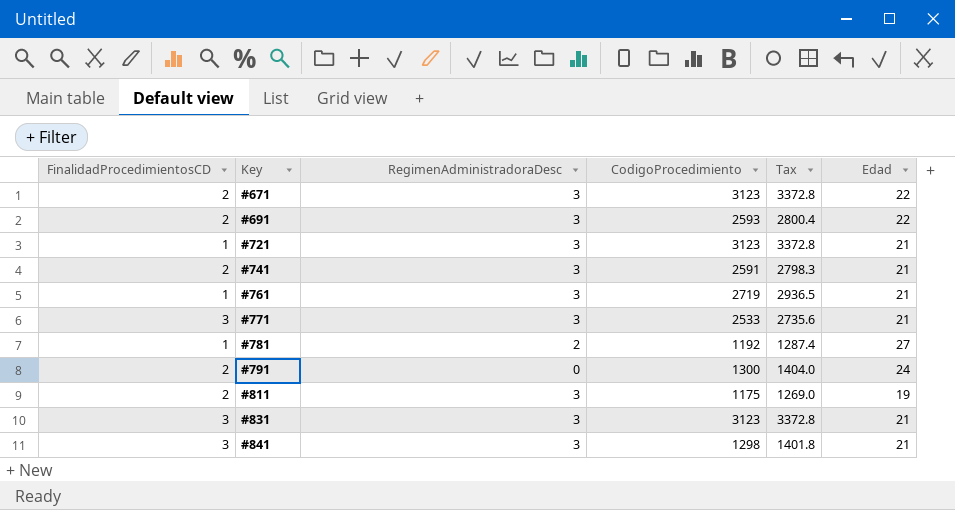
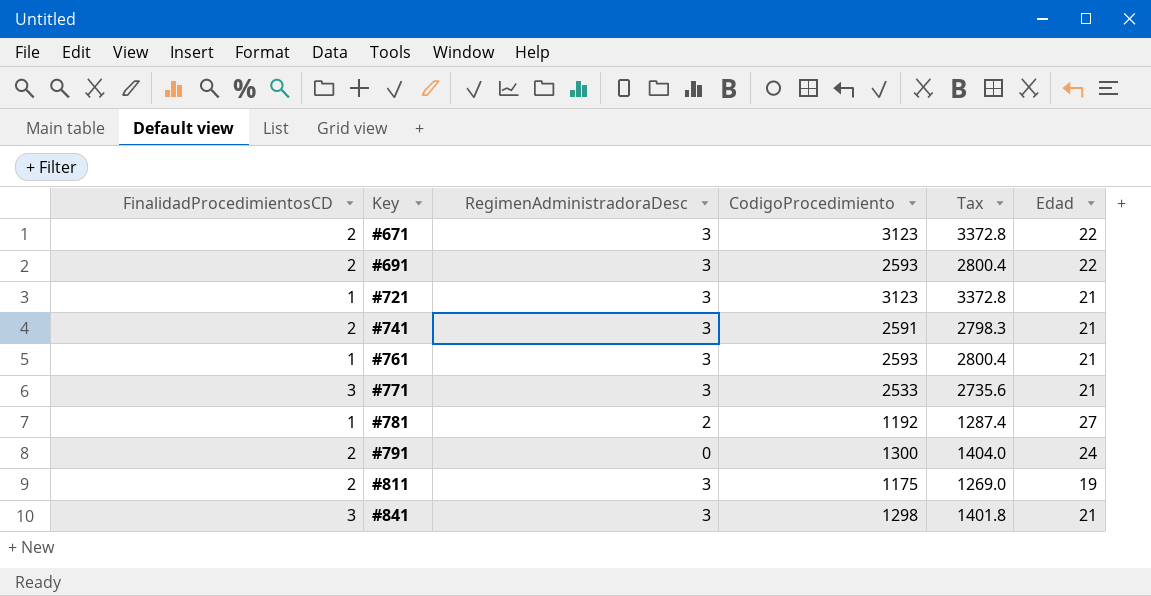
row #831: 3 | 3 | 3123 | 3372.8 | 21 -> none
#761 | CodigoProcedimiento: 2719 -> 2593
#761 | Tax: 2936.5 -> 2800.4

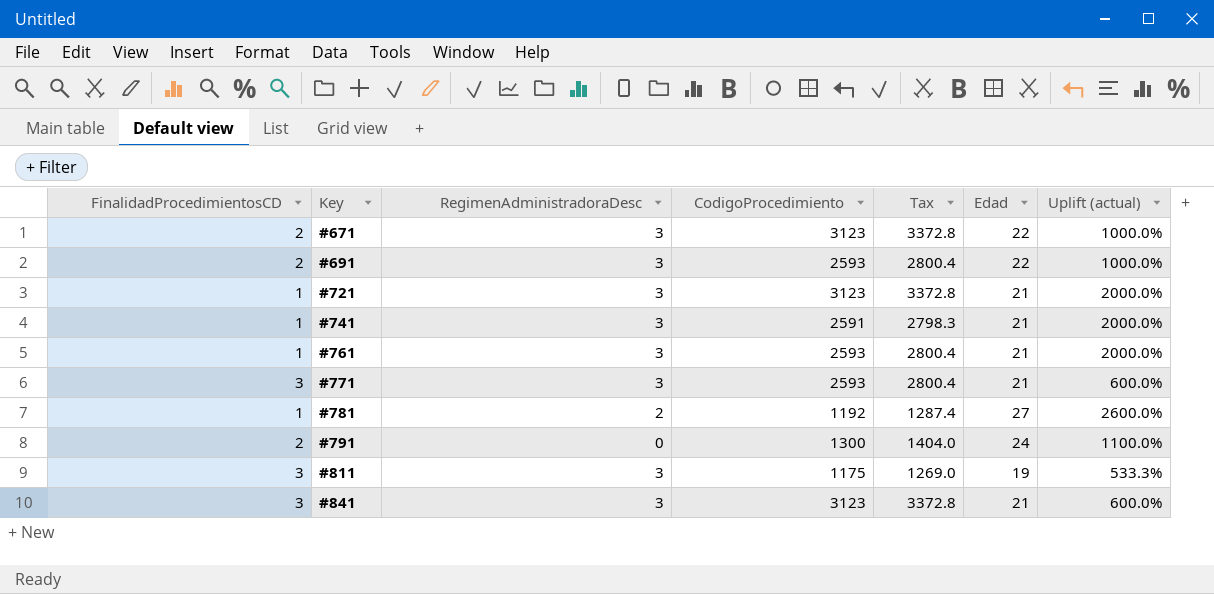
column Uplift (actual) | formula: none -> ([Edad] - [FinalidadProcedimientosCD]) / [FinalidadProcedimientosCD]
#741 | FinalidadProcedimientosCD: 2 -> 1
#771 | CodigoProcedimiento: 2533 -> 2593
#771 | Tax: 2735.6 -> 2800.4
#811 | FinalidadProcedimientosCD: 2 -> 3
#841 | CodigoProcedimiento: 1298 -> 3123
#841 | Tax: 1401.8 -> 3372.8

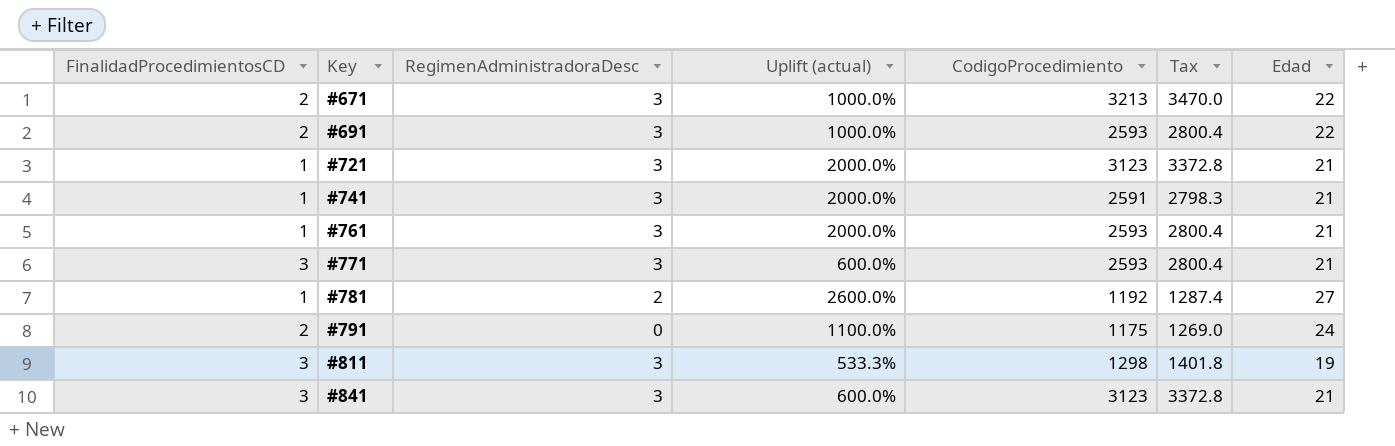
column Uplift (actual) | position: 7 -> 4
#671 | CodigoProcedimiento: 3123 -> 3213
#671 | Tax: 3372.8 -> 3470.0
#791 | CodigoProcedimiento: 1300 -> 1175
#791 | Tax: 1404.0 -> 1269.0
#811 | CodigoProcedimiento: 1175 -> 1298
#811 | Tax: 1269.0 -> 1401.8

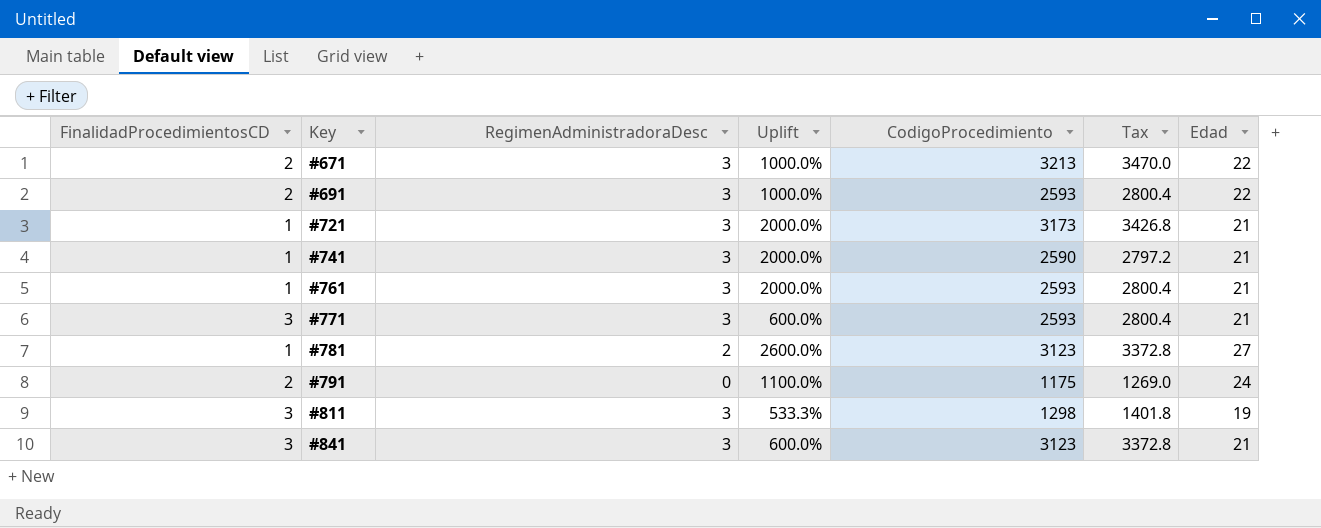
column name: Uplift (actual) -> Uplift
#721 | CodigoProcedimiento: 3123 -> 3173
#721 | Tax: 3372.8 -> 3426.8
#741 | CodigoProcedimiento: 2591 -> 2590
#741 | Tax: 2798.3 -> 2797.2
#781 | CodigoProcedimiento: 1192 -> 3123
#781 | Tax: 1287.4 -> 3372.8

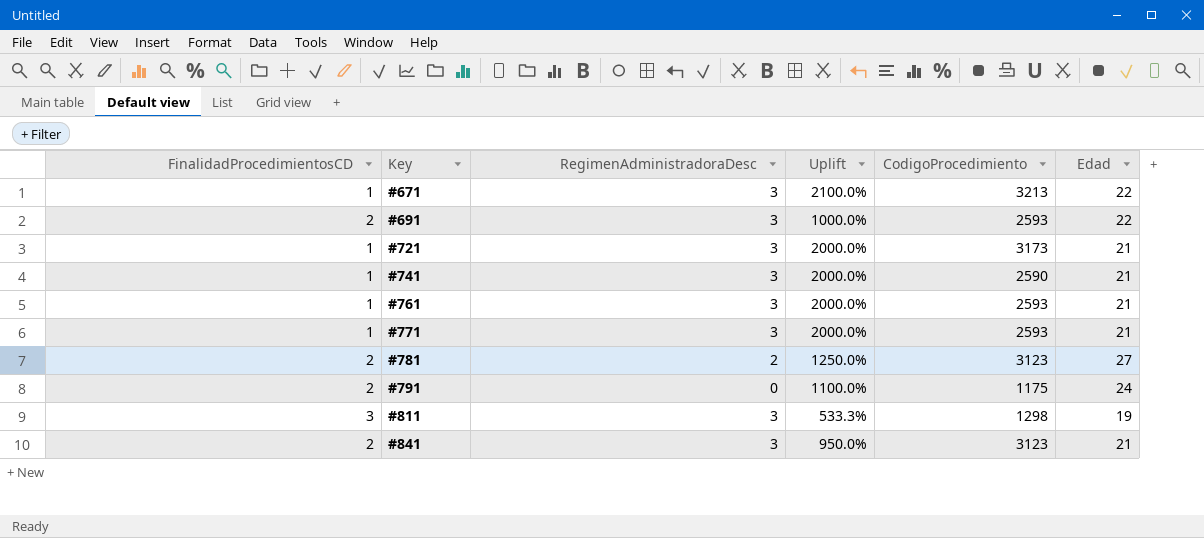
column Tax | formula: [CodigoProcedimiento] * 1.08 -> none
#671 | FinalidadProcedimientosCD: 2 -> 1
#671 | Uplift: 1000.0% -> 2100.0%
#771 | FinalidadProcedimientosCD: 3 -> 1
#771 | Uplift: 600.0% -> 2000.0%
#781 | FinalidadProcedimientosCD: 1 -> 2
#781 | Uplift: 2600.0% -> 1250.0%
#841 | FinalidadProcedimientosCD: 3 -> 2
#841 | Uplift: 600.0% -> 950.0%

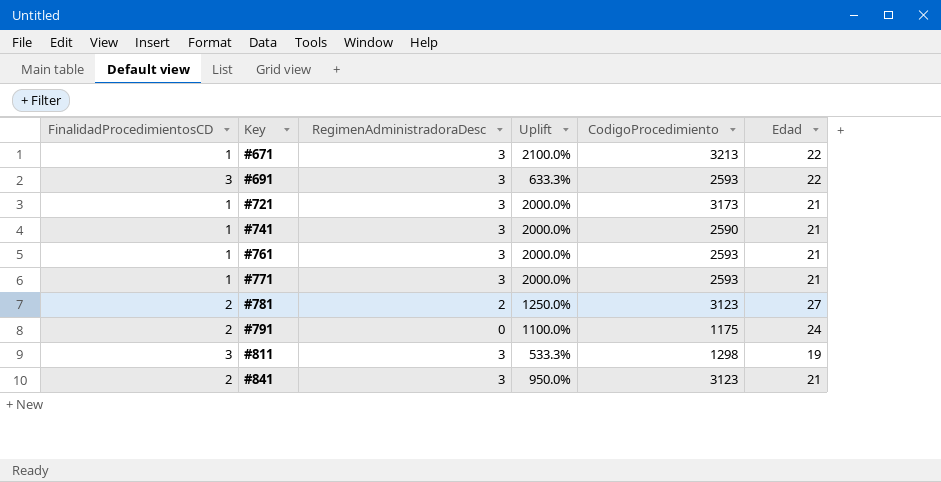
#691 | FinalidadProcedimientosCD: 2 -> 3
#691 | Uplift: 1000.0% -> 633.3%

